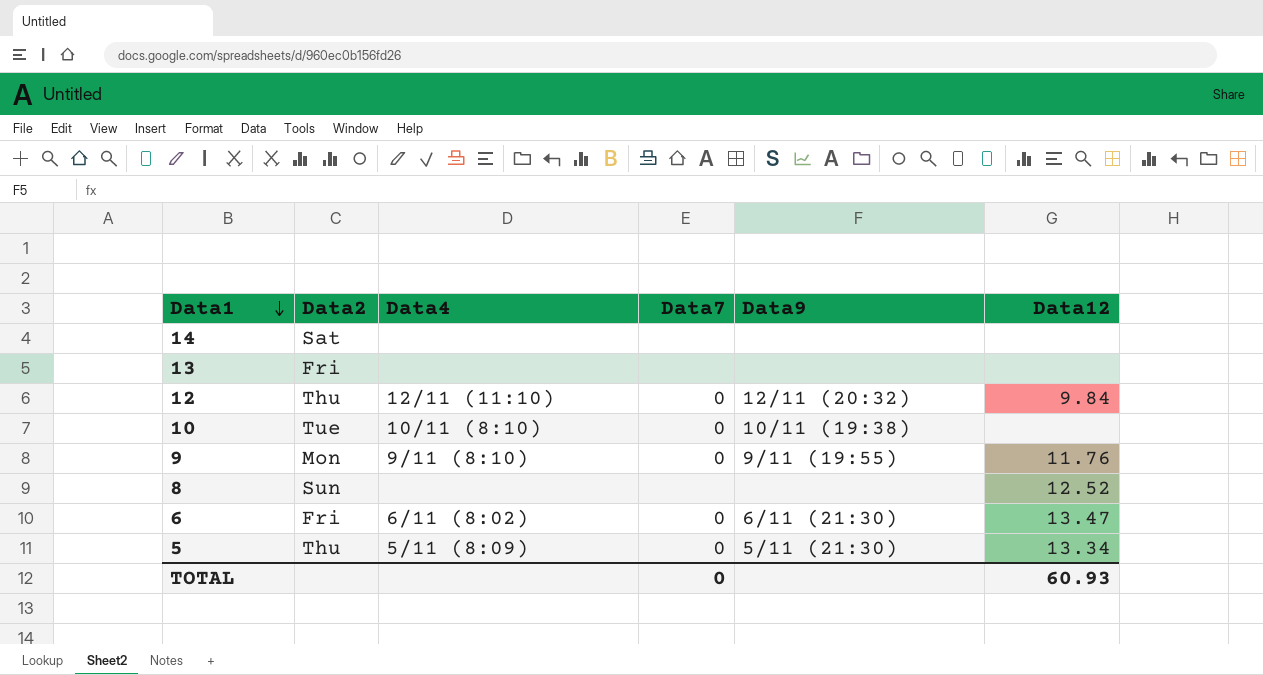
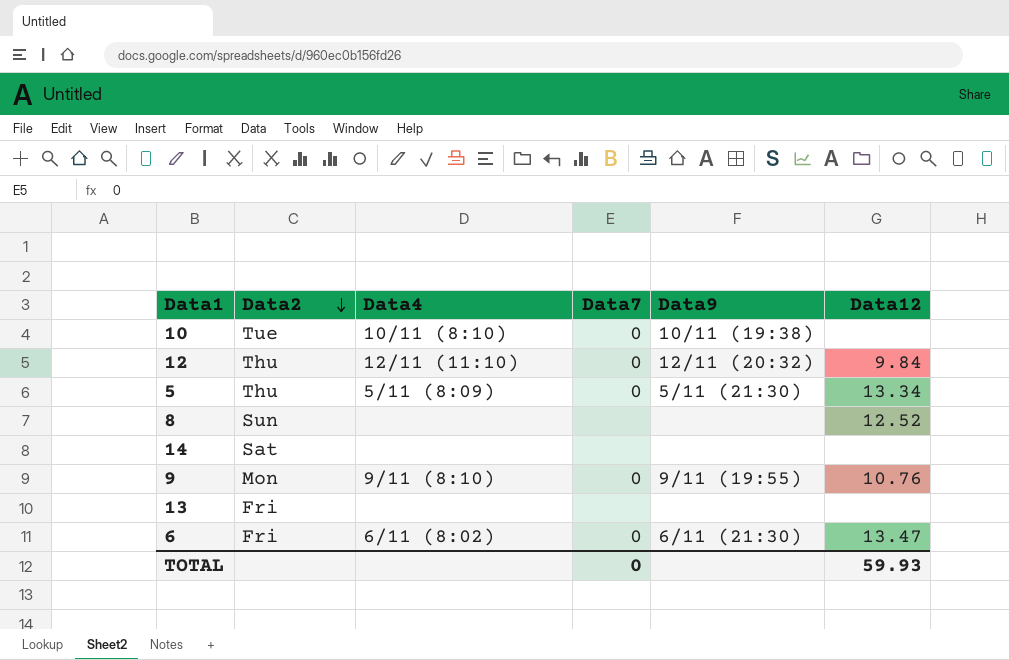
row order: Data1 descending -> Data2 descending
9 | Data12: 11.76 -> 10.76
TOTAL | Data12: 60.93 -> 59.93

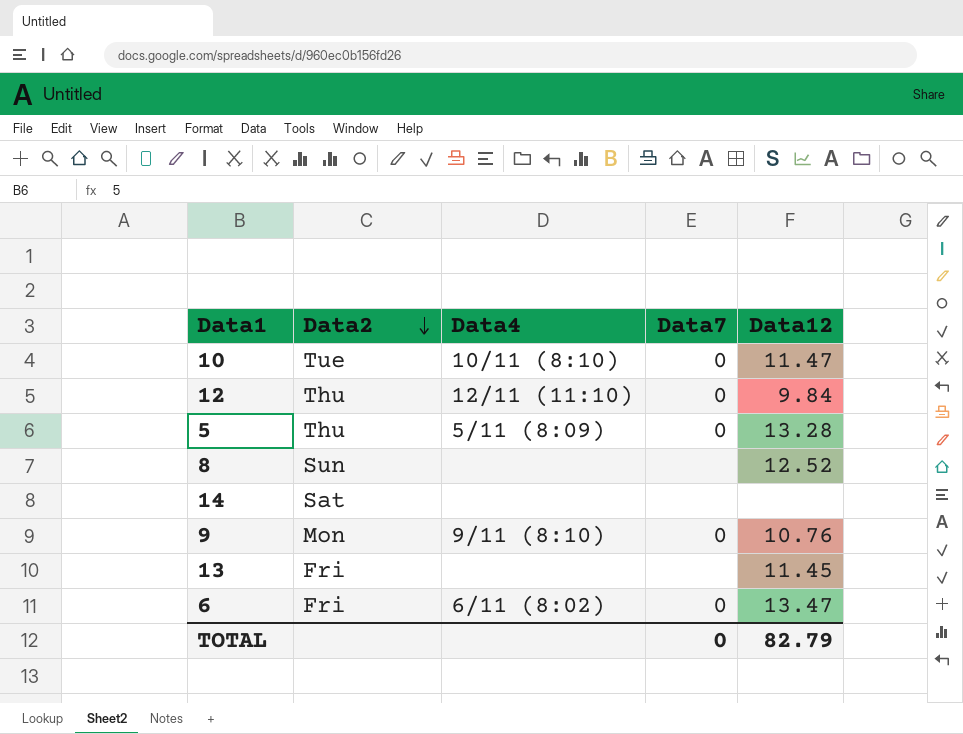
column Data9 | position: 5 -> none
10 | Data12: none -> 11.47
5 | Data12: 13.34 -> 13.28
13 | Data12: none -> 11.45
TOTAL | Data12: 59.93 -> 82.79

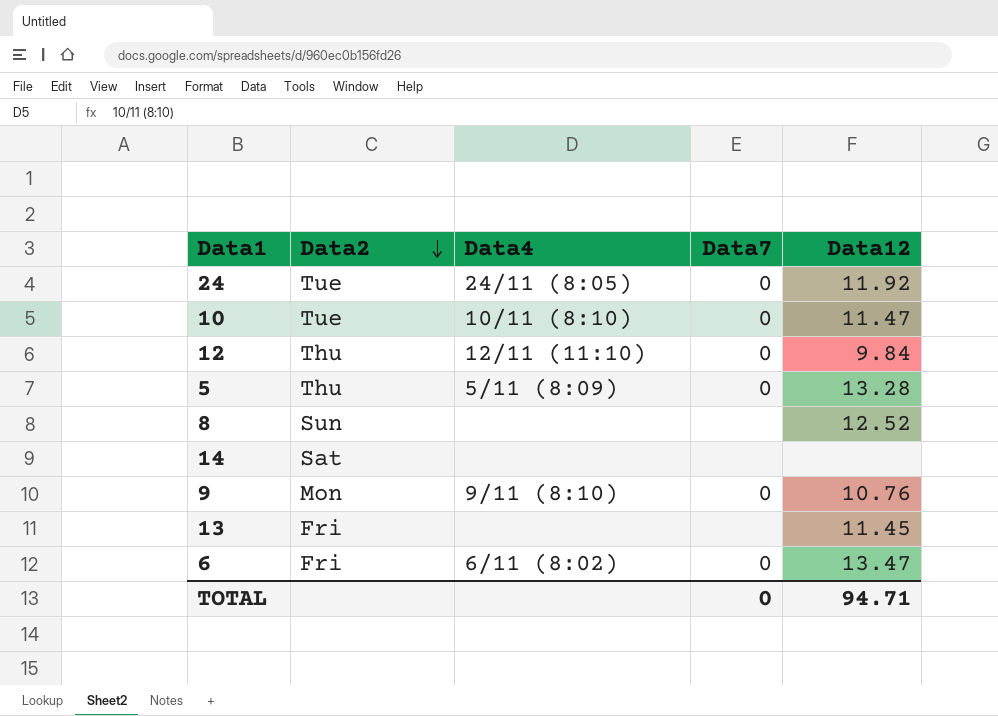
row 24: none -> Tue | 24/11 (8:05) | 0 | 11.92
TOTAL | Data12: 82.79 -> 94.71

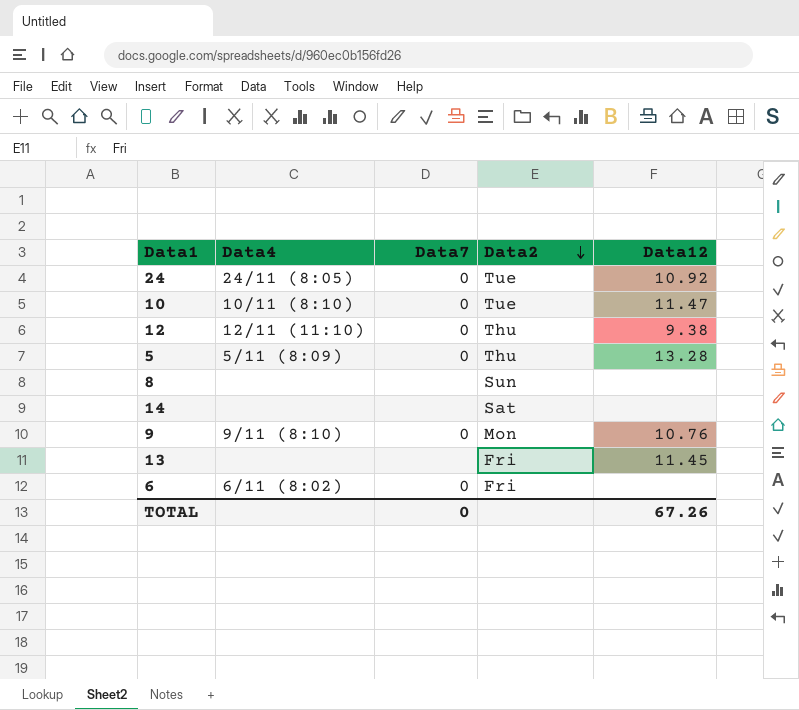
column Data2 | position: 2 -> 4
24 | Data12: 11.92 -> 10.92
12 | Data12: 9.84 -> 9.38
8 | Data12: 12.52 -> none
6 | Data12: 13.47 -> none
TOTAL | Data12: 94.71 -> 67.26

